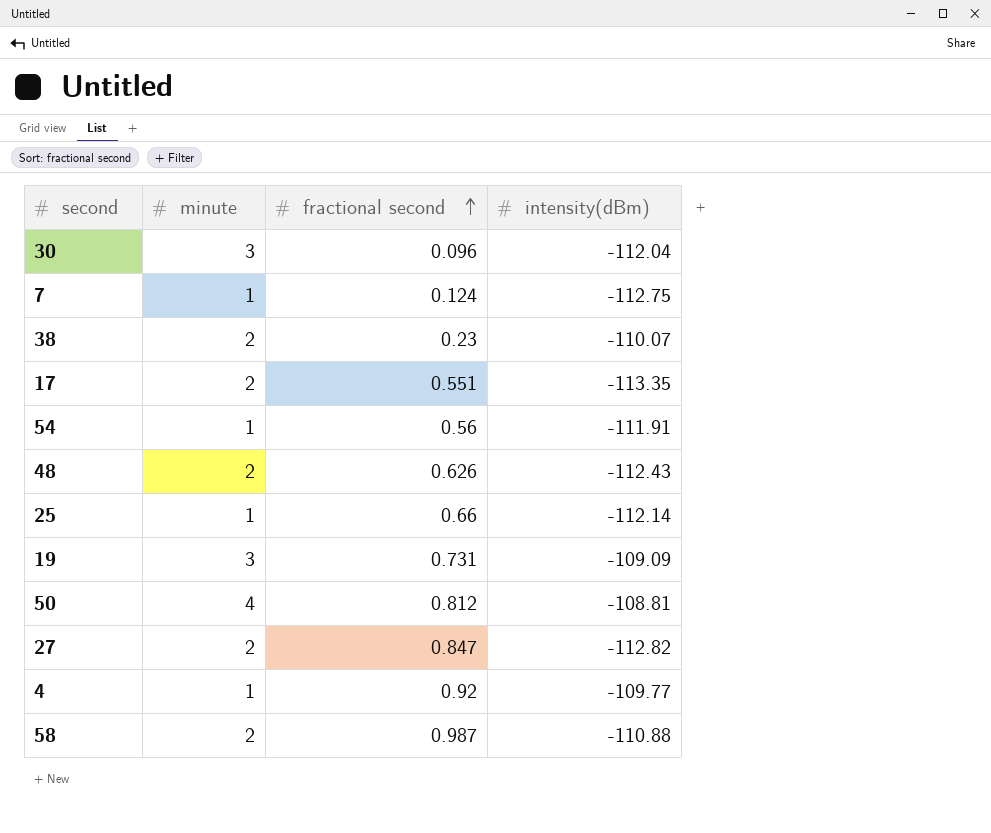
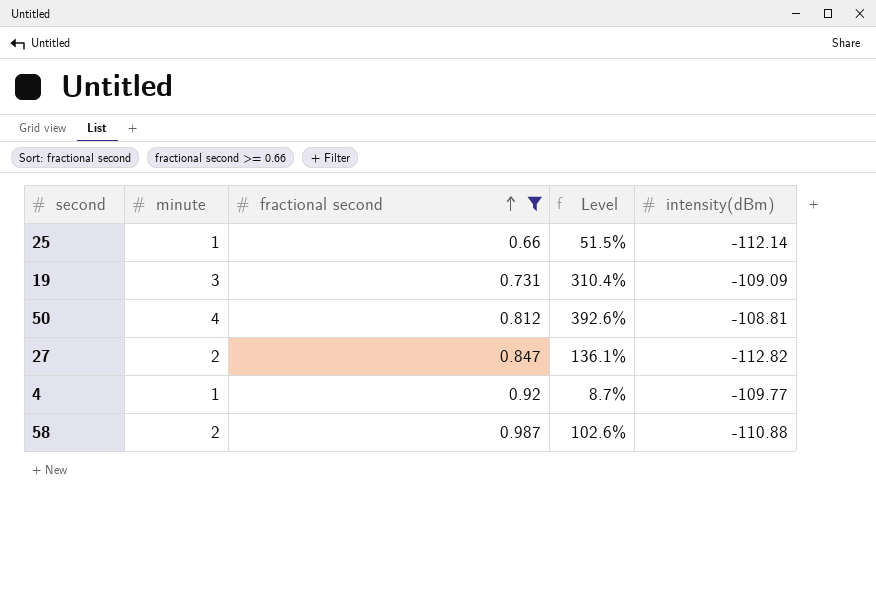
filter: none -> fractional second >= 0.66
column Level | formula: none -> ([minute] - [fractional second]) / [fractional second]

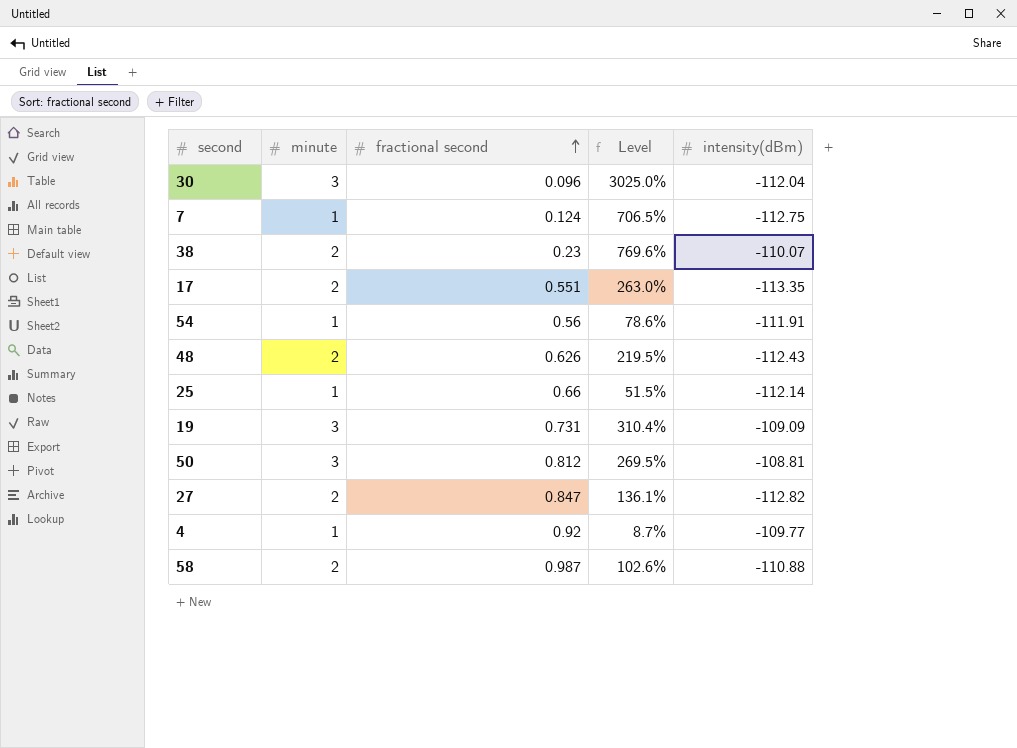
filter: fractional second >= 0.66 -> none
50 | minute: 4 -> 3
50 | Level: 392.6% -> 269.5%

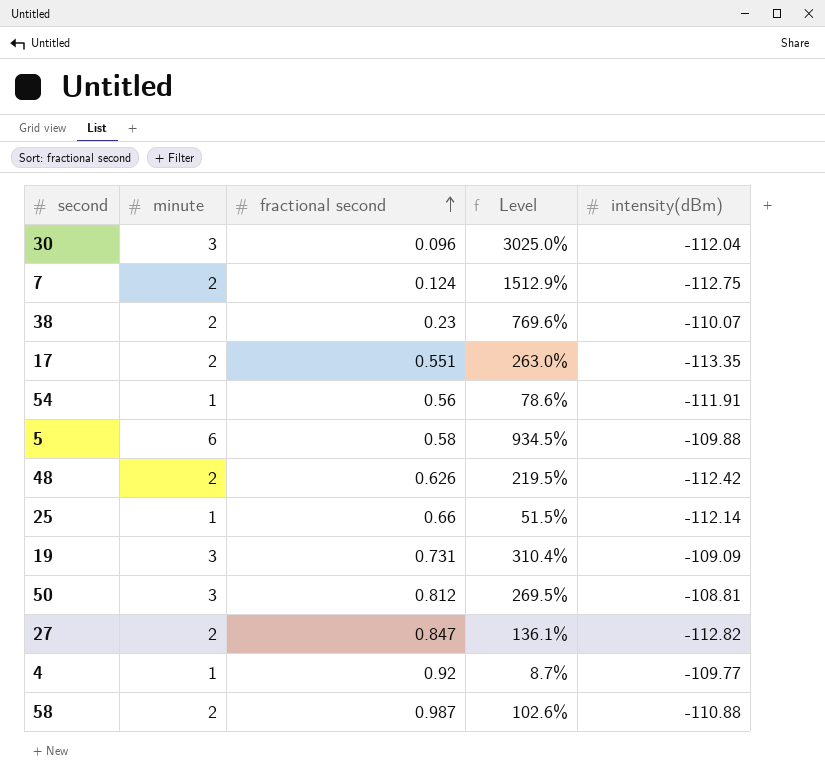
7 | minute: 1 -> 2
7 | Level: 706.5% -> 1512.9%
row 5: none -> 6 | 0.58 | 934.5% | -109.88
48 | intensity(dBm): -112.43 -> -112.42

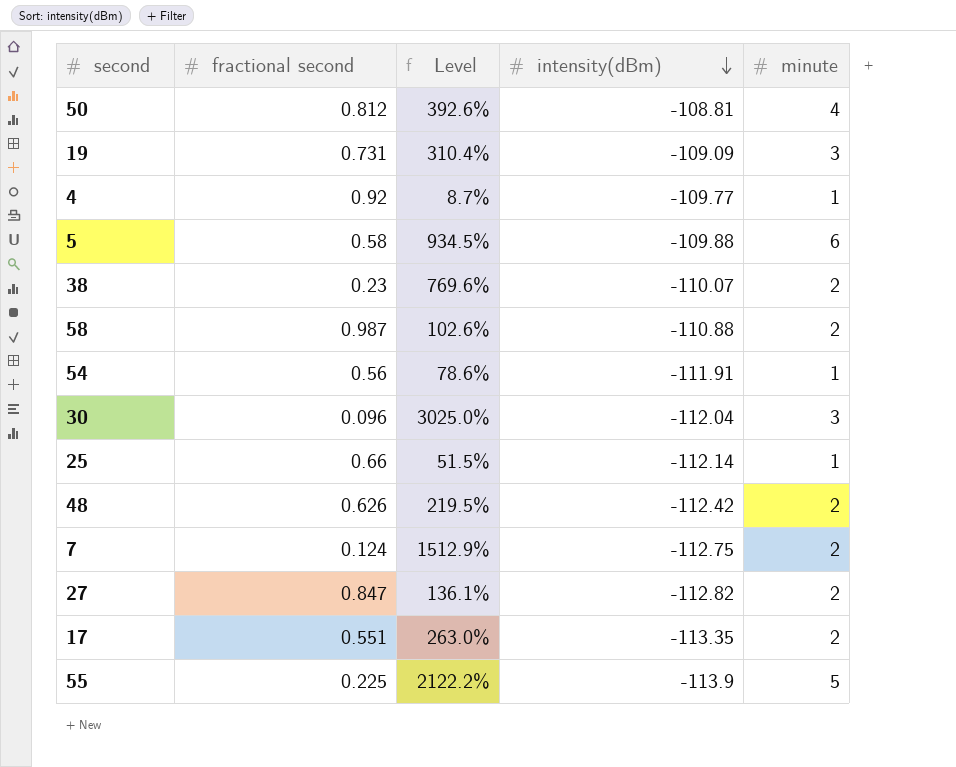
row order: fractional second ascending -> intensity(dBm) descending
column minute | position: 2 -> 5
50 | Level: 269.5% -> 392.6%
50 | minute: 3 -> 4
row 55: none -> 0.225 | 2122.2% | -113.9 | 5

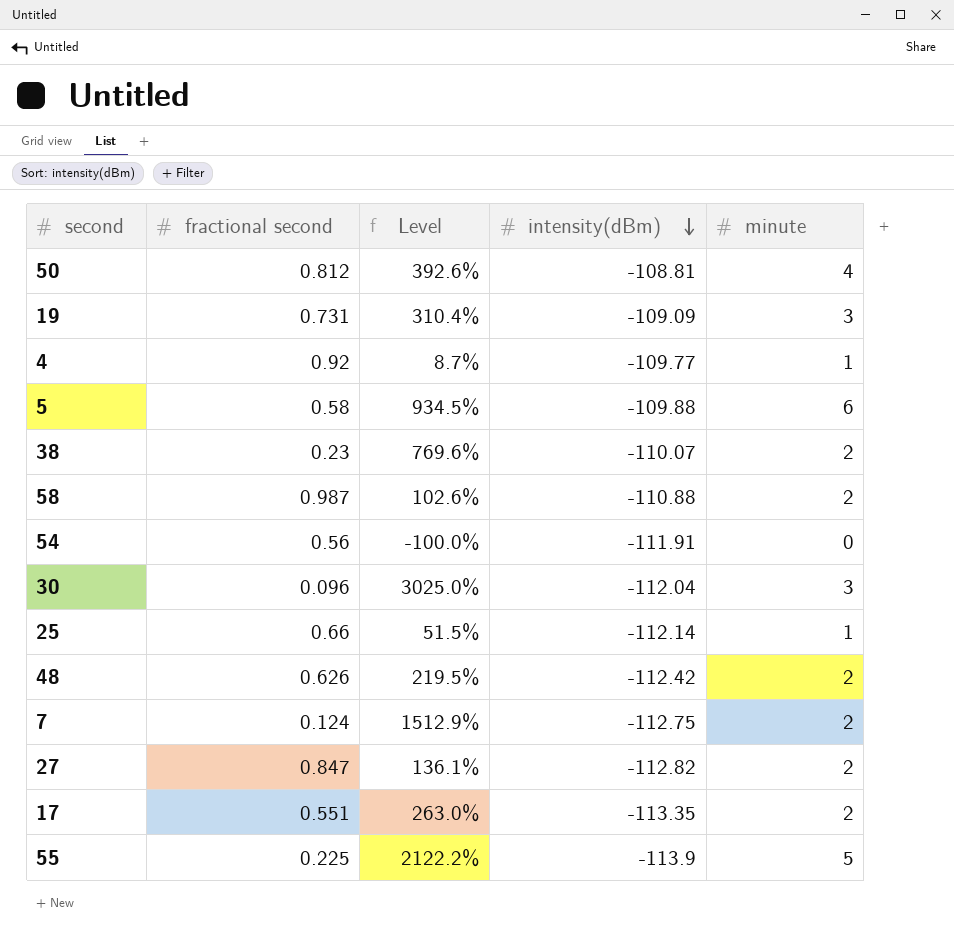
54 | Level: 78.6% -> -100.0%
54 | minute: 1 -> 0

